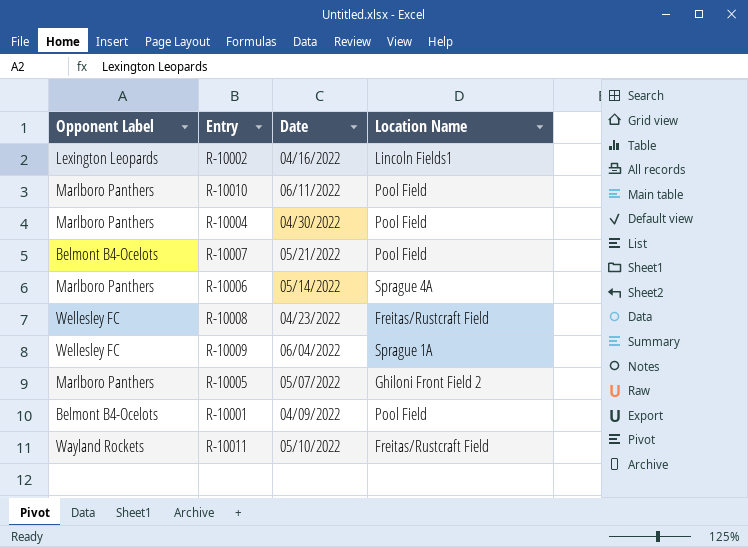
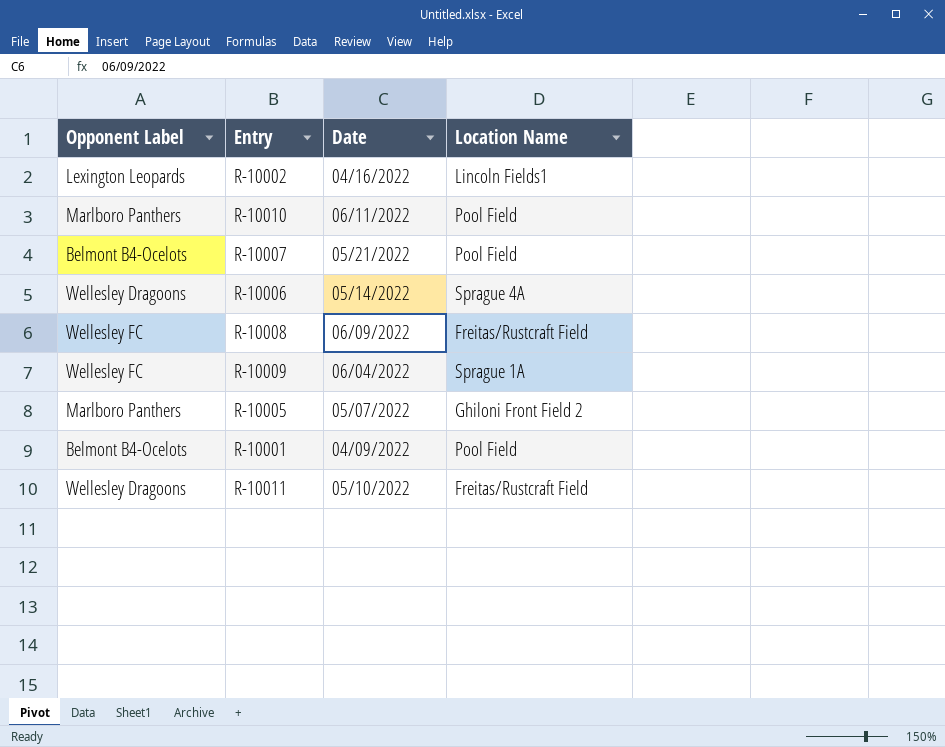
row R-10004: Marlboro Panthers | 04/30/2022 | Pool Field -> none
R-10006 | Opponent Label: Marlboro Panthers -> Wellesley Dragoons
R-10008 | Date: 04/23/2022 -> 06/09/2022
R-10011 | Opponent Label: Wayland Rockets -> Wellesley Dragoons

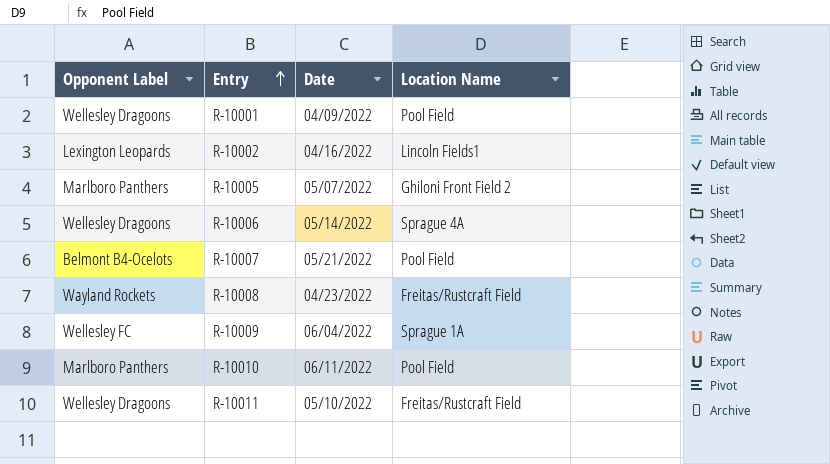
row order: none -> Entry ascending
R-10001 | Opponent Label: Belmont B4-Ocelots -> Wellesley Dragoons
R-10008 | Opponent Label: Wellesley FC -> Wayland Rockets
R-10008 | Date: 06/09/2022 -> 04/23/2022

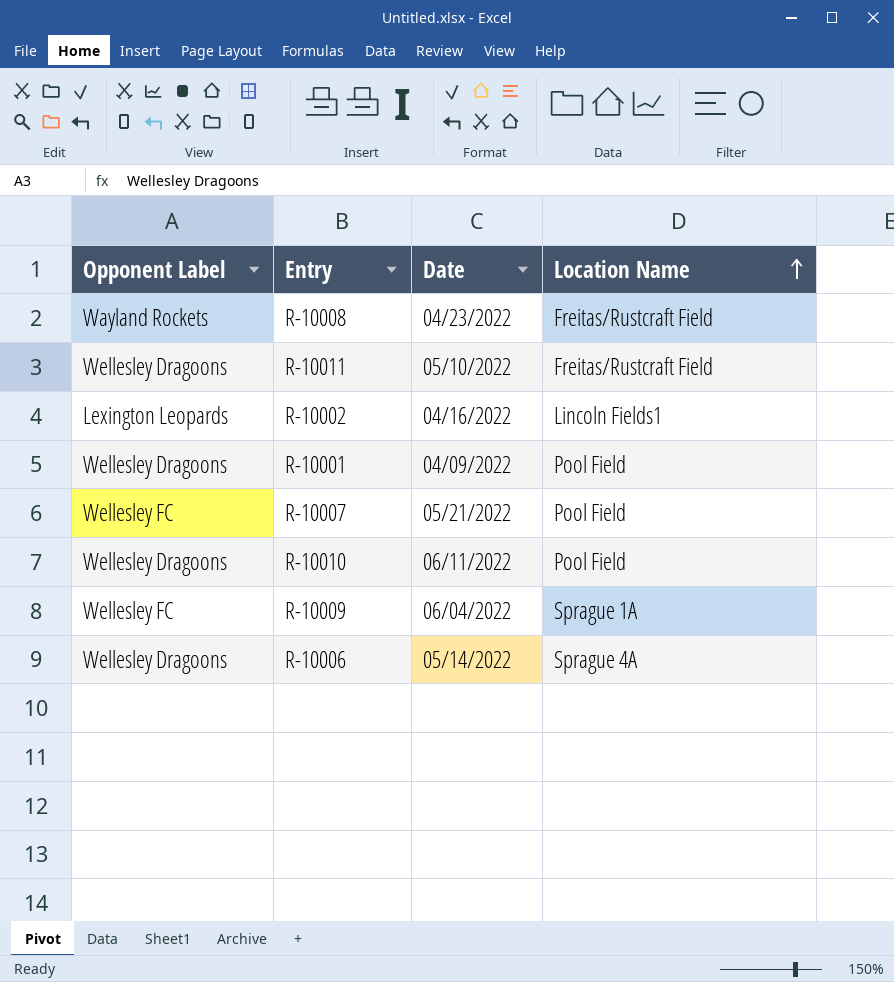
row order: Entry ascending -> Location Name ascending
row R-10005: Marlboro Panthers | 05/07/2022 | Ghiloni Front Field 2 -> none
R-10007 | Opponent Label: Belmont B4-Ocelots -> Wellesley FC
R-10010 | Opponent Label: Marlboro Panthers -> Wellesley Dragoons

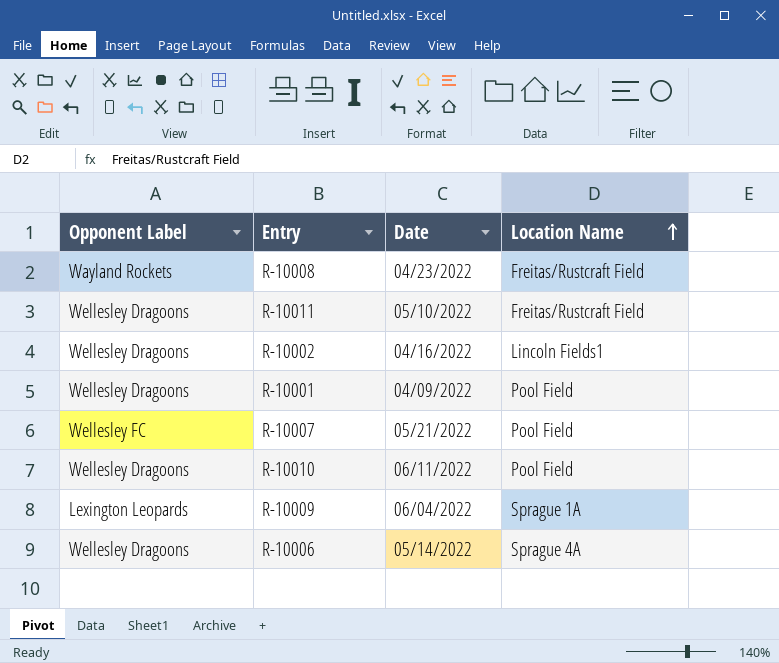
R-10002 | Opponent Label: Lexington Leopards -> Wellesley Dragoons
R-10009 | Opponent Label: Wellesley FC -> Lexington Leopards

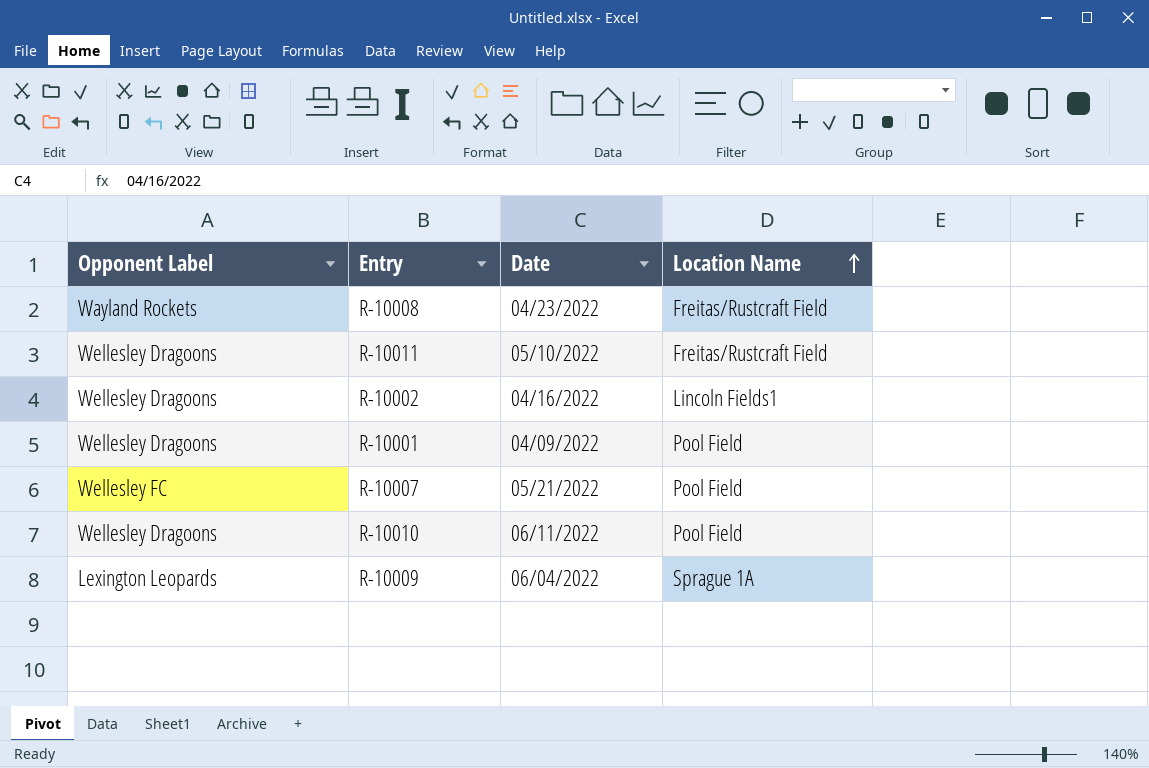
row R-10006: Wellesley Dragoons | 05/14/2022 | Sprague 4A -> none

